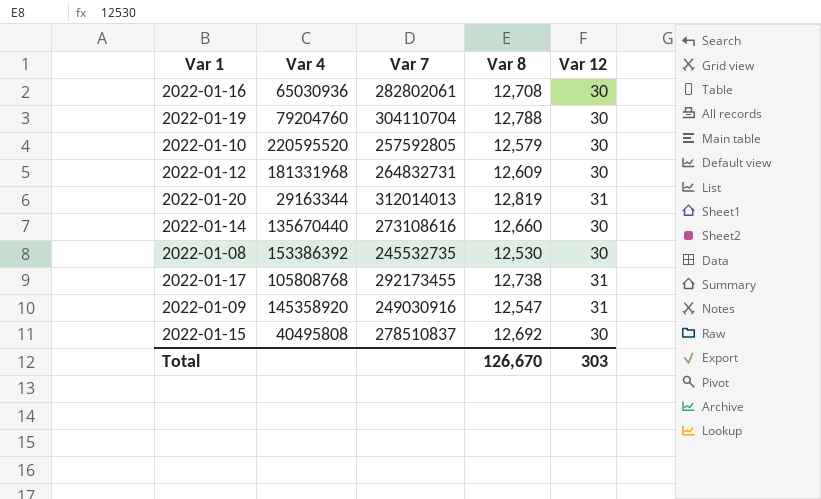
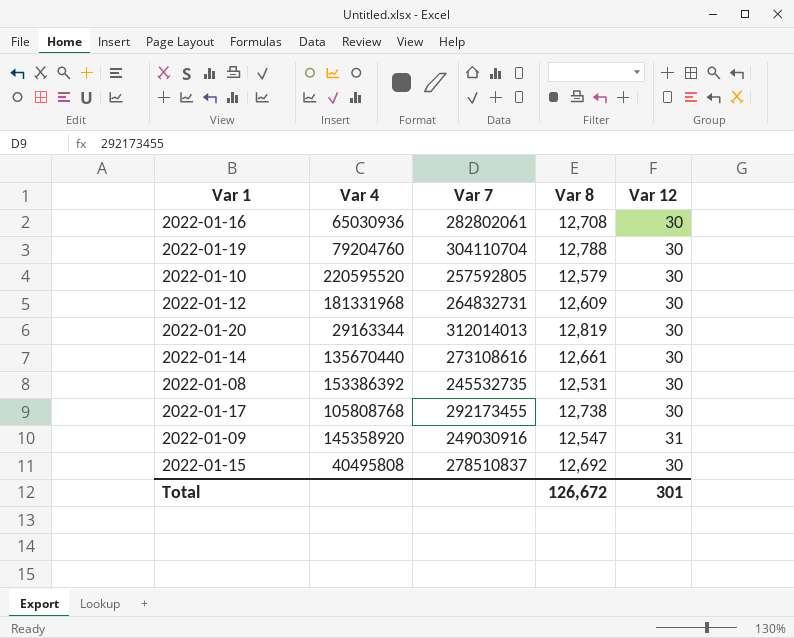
2022-01-20 | Var 12: 31 -> 30
2022-01-14 | Var 8: 12,660 -> 12,661
2022-01-08 | Var 8: 12,530 -> 12,531
2022-01-17 | Var 12: 31 -> 30
Total | Var 8: 126,670 -> 126,672
Total | Var 12: 303 -> 301

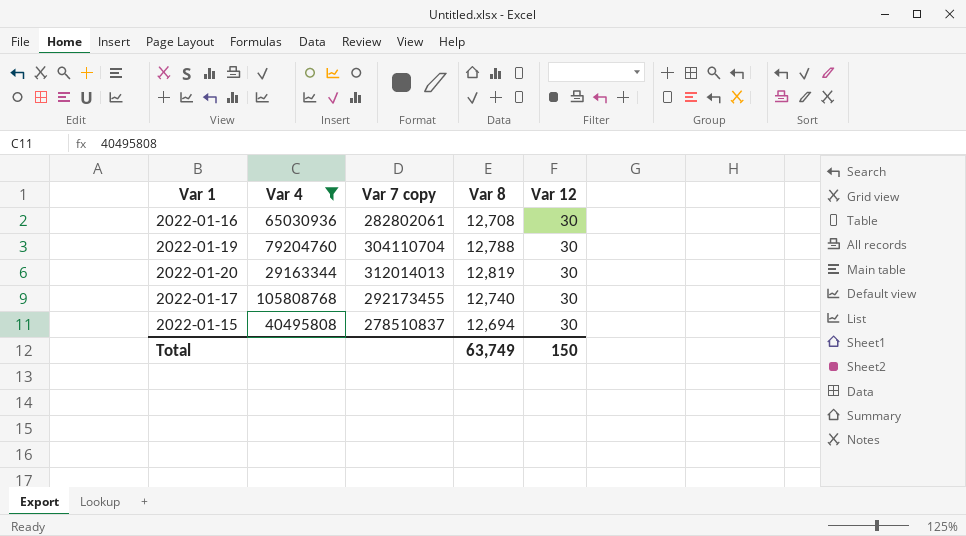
filter: none -> Var 4 <= 105808768
column name: Var 7 -> Var 7 copy
2022-01-17 | Var 8: 12,738 -> 12,740
2022-01-15 | Var 8: 12,692 -> 12,694
Total | Var 8: 126,672 -> 63,749
Total | Var 12: 301 -> 150

